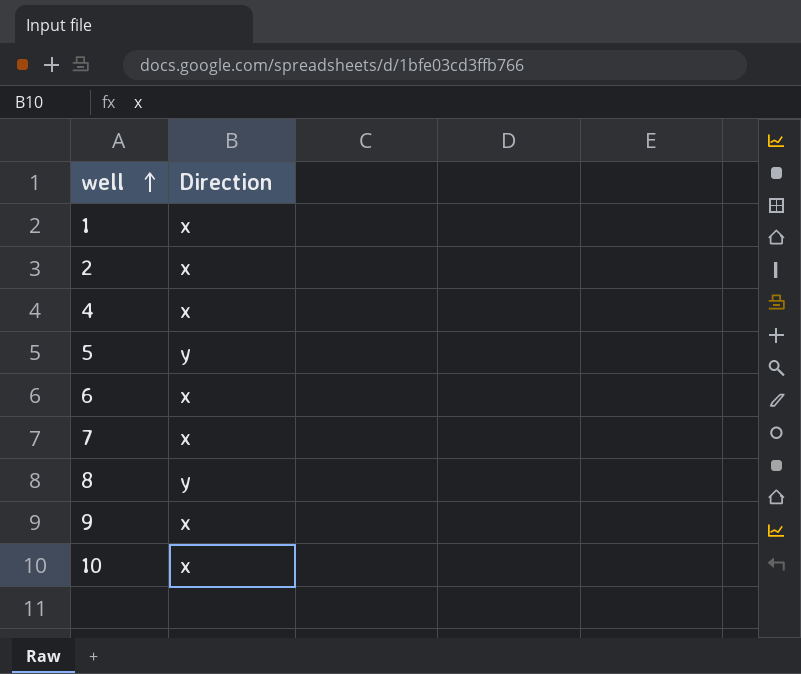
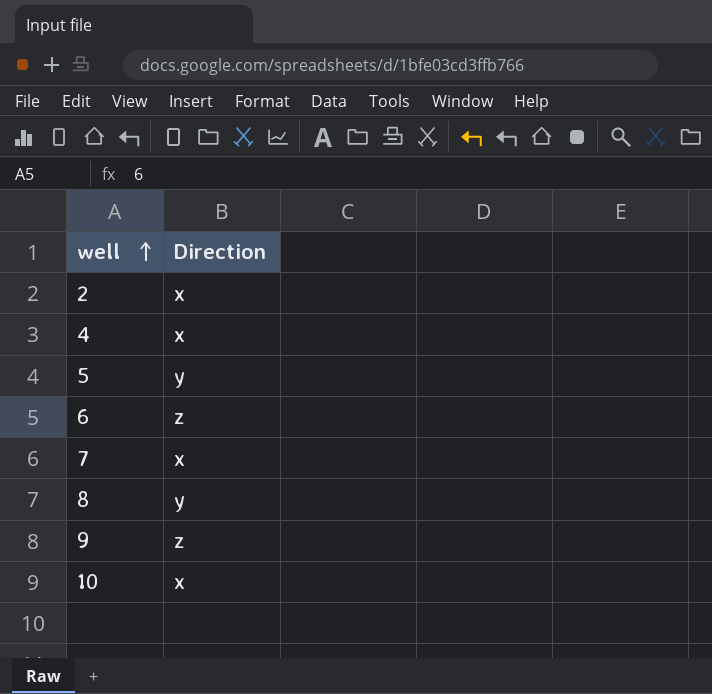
row 1: x -> none
6 | Direction: x -> z
9 | Direction: x -> z

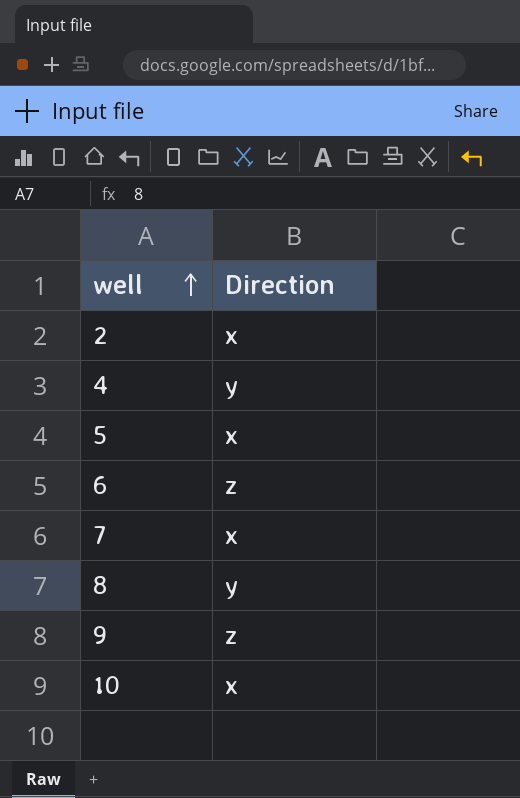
4 | Direction: x -> y
5 | Direction: y -> x

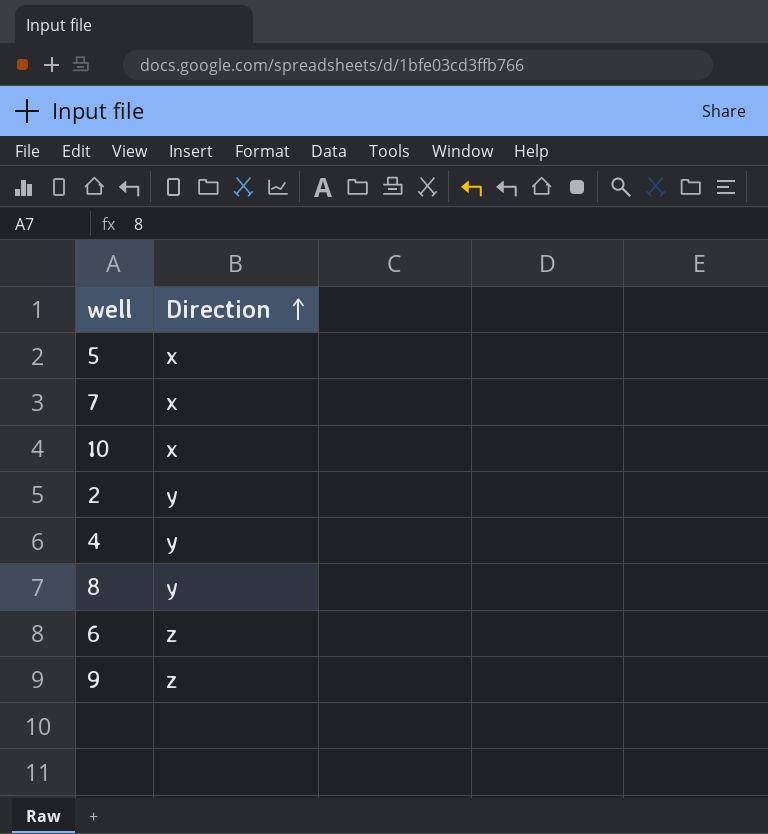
row order: well ascending -> Direction ascending
2 | Direction: x -> y

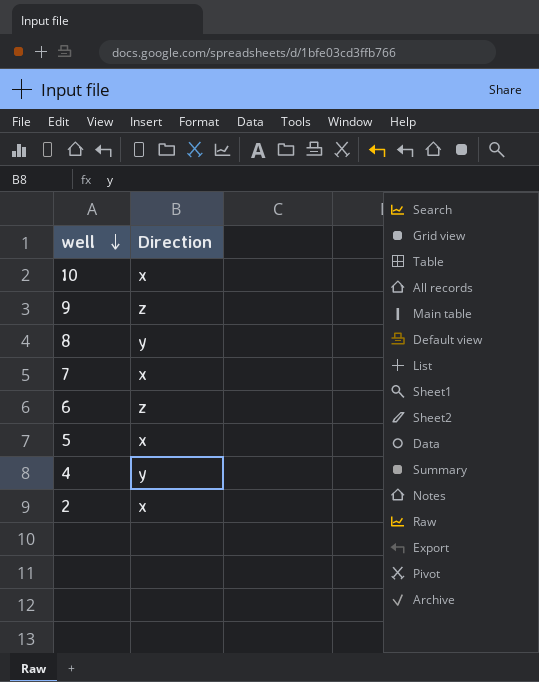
row order: Direction ascending -> well descending
2 | Direction: y -> x

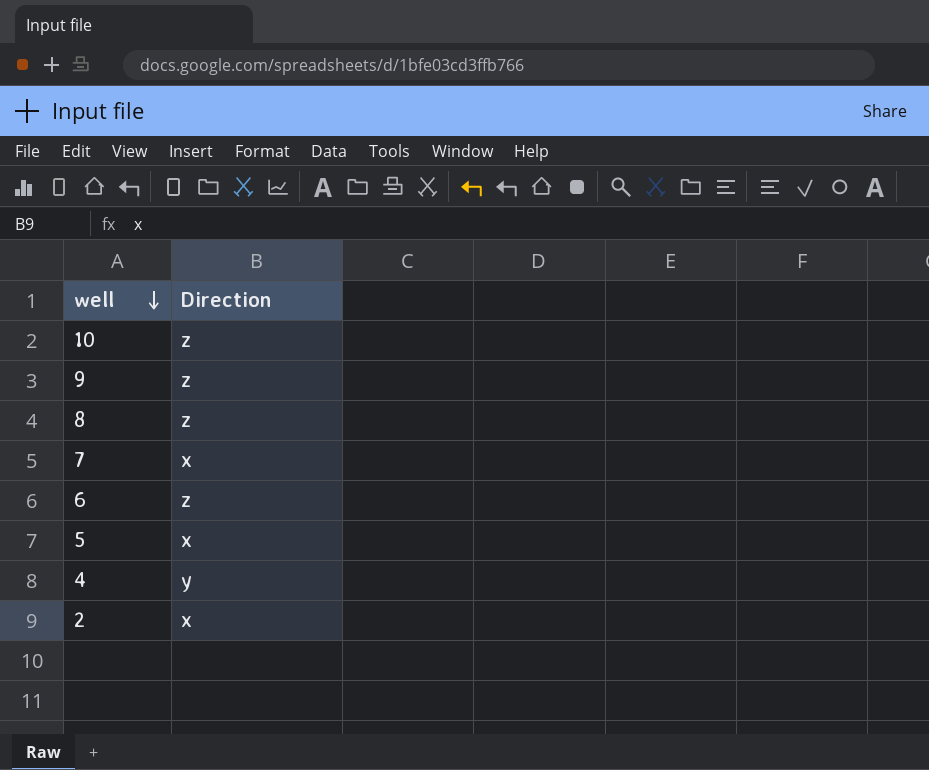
10 | Direction: x -> z
8 | Direction: y -> z

